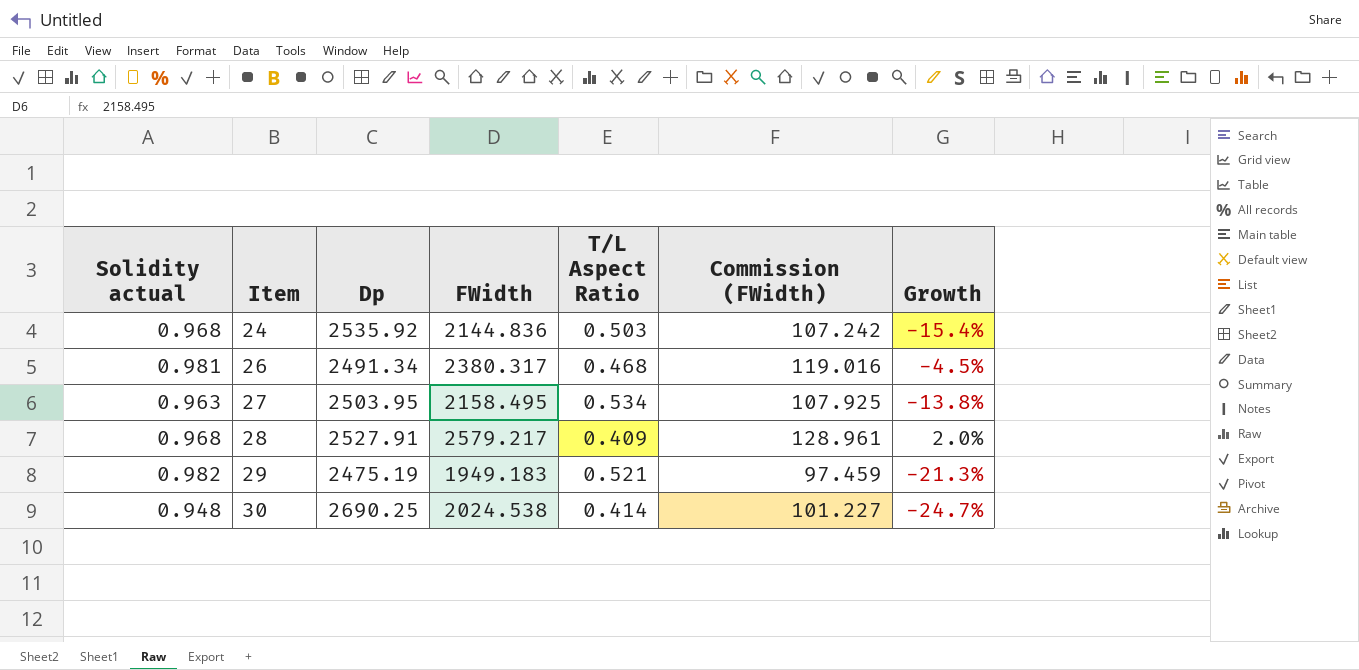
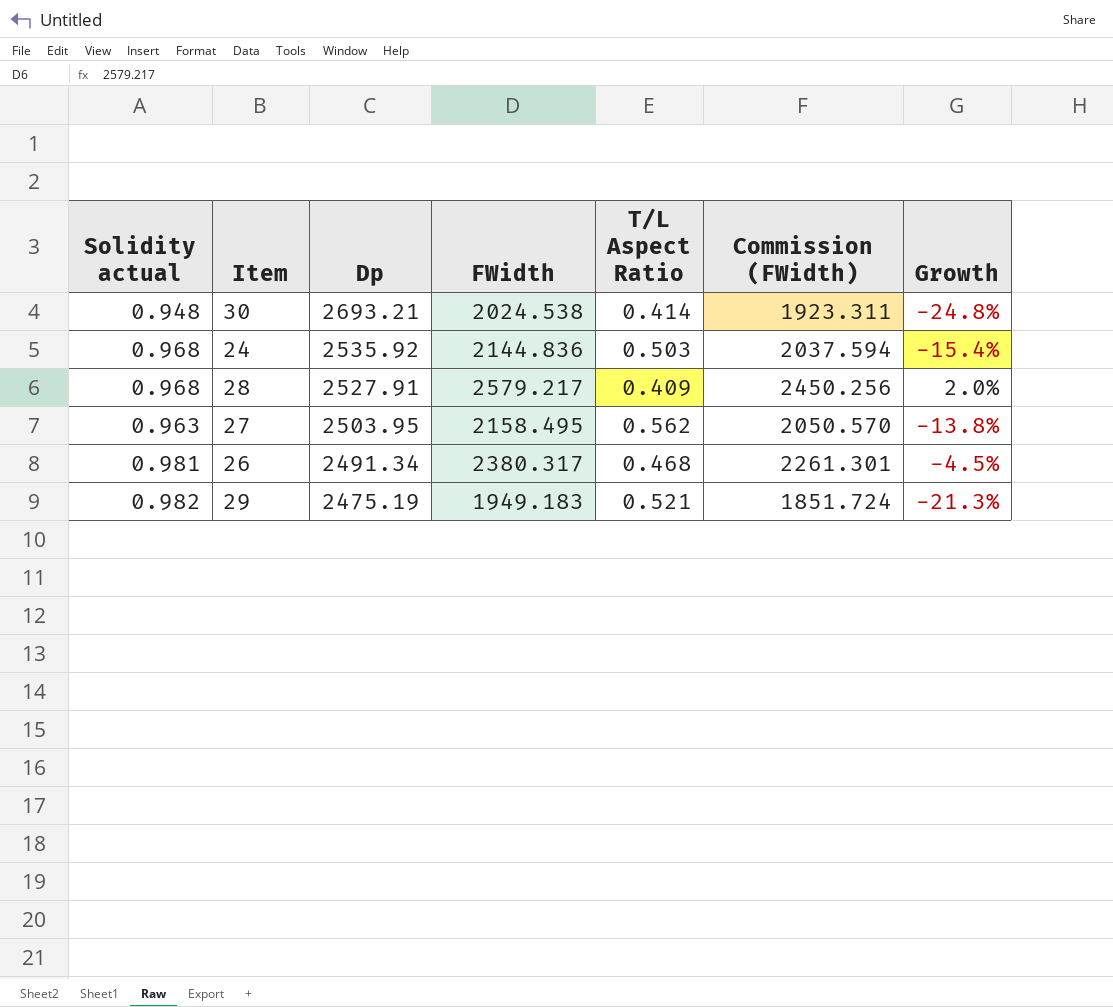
row order: Item ascending -> Dp descending
column Commission (FWidth) | formula: [FWidth] * 0.05 -> [FWidth] * 0.95
30 | Dp: 2690.25 -> 2693.21
30 | Growth: -24.7% -> -24.8%
27 | T/L Aspect Ratio: 0.534 -> 0.562

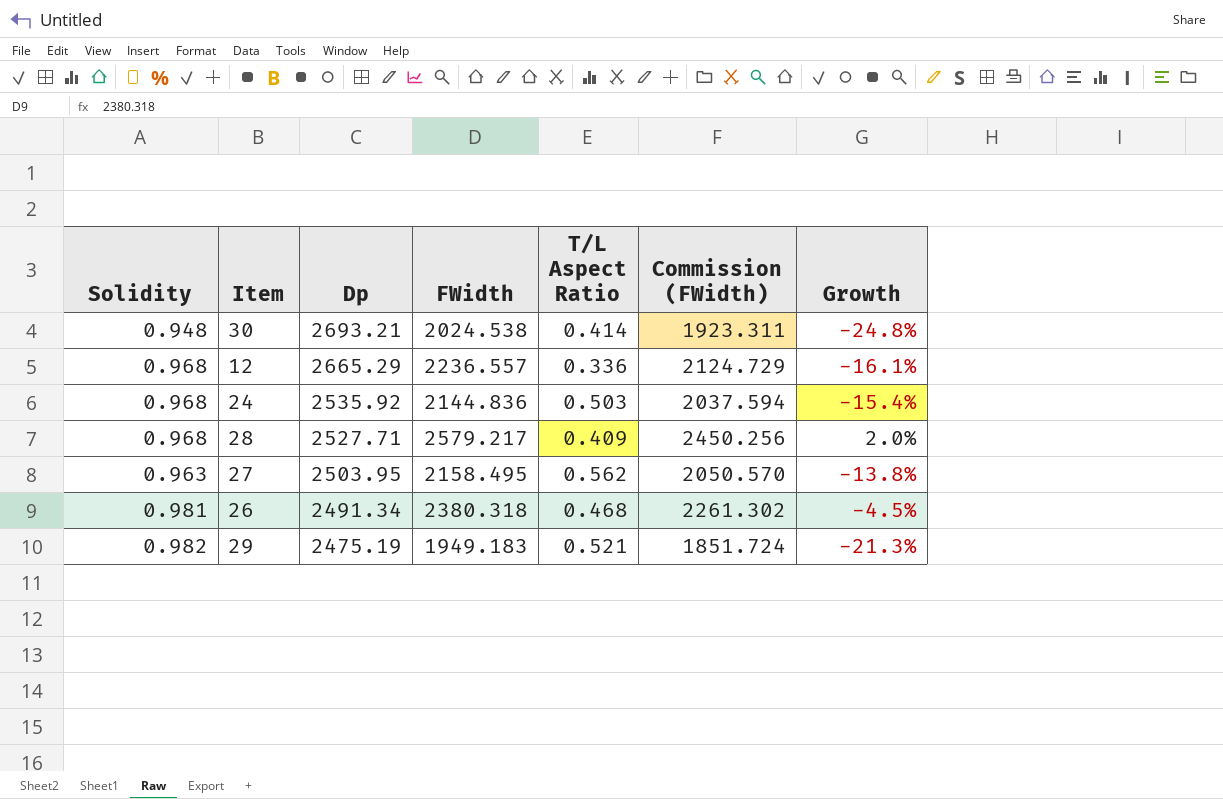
column name: Solidity actual -> Solidity
row 12: none -> 0.968 | 2665.29 | 2236.557 | 0.336 | 2124.729 | -16.1%
28 | Dp: 2527.91 -> 2527.71
26 | FWidth: 2380.317 -> 2380.318
26 | Commission (FWidth): 2261.301 -> 2261.302

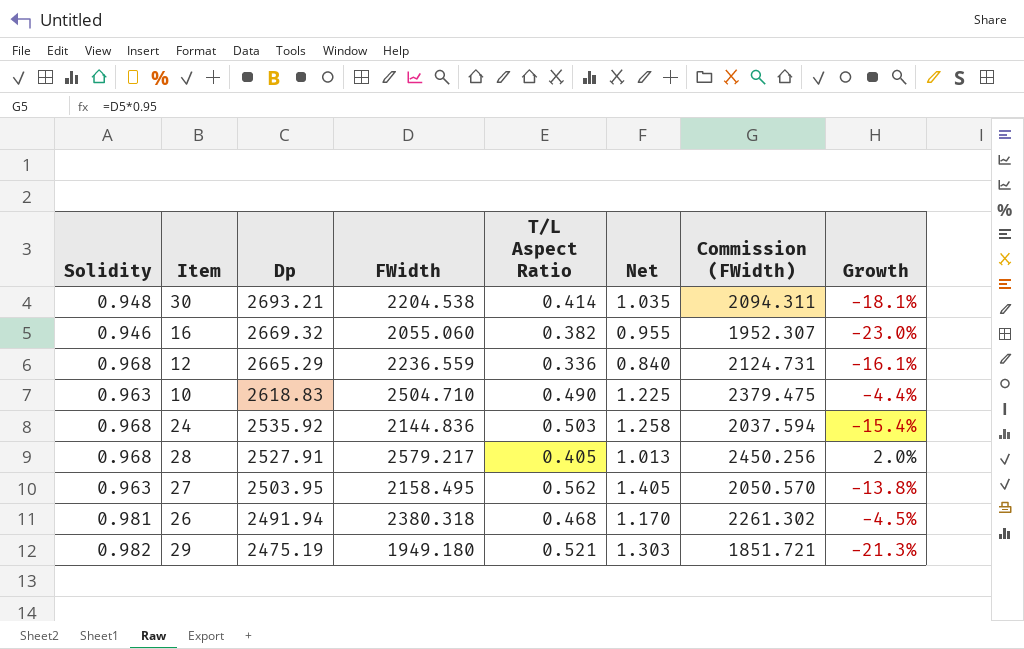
column Net | formula: none -> [T/L Aspect Ratio] * 2.5
30 | FWidth: 2024.538 -> 2204.538
30 | Commission (FWidth): 1923.311 -> 2094.311
30 | Growth: -24.8% -> -18.1%
row 16: none -> 0.946 | 2669.32 | 2055.060 | 0.382 | 0.955 | 1952.307 | -23.0%
12 | FWidth: 2236.557 -> 2236.559
12 | Commission (FWidth): 2124.729 -> 2124.731
row 10: none -> 0.963 | 2618.83 | 2504.710 | 0.490 | 1.225 | 2379.475 | -4.4%
28 | Dp: 2527.71 -> 2527.91
28 | T/L Aspect Ratio: 0.409 -> 0.405
26 | Dp: 2491.34 -> 2491.94
29 | FWidth: 1949.183 -> 1949.180
29 | Commission (FWidth): 1851.724 -> 1851.721

